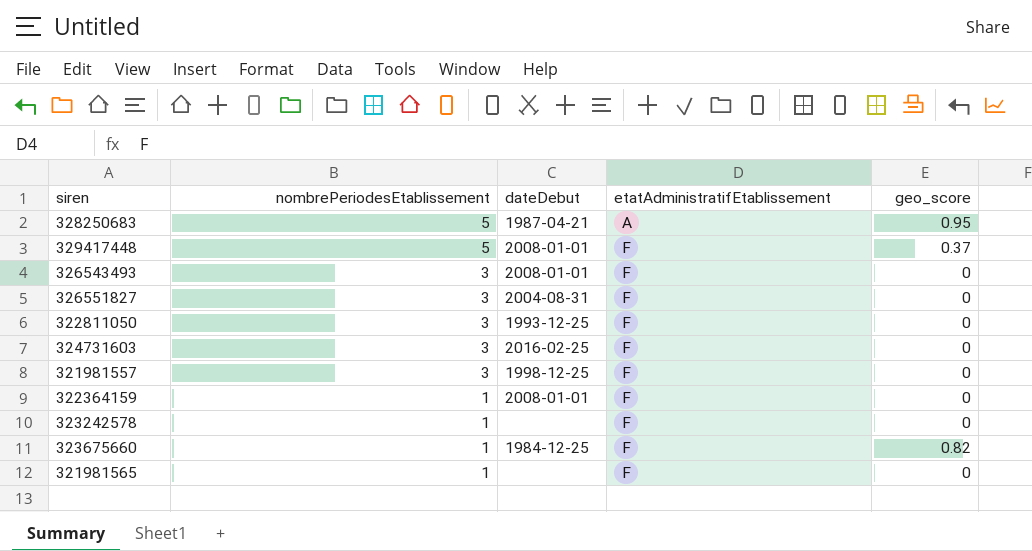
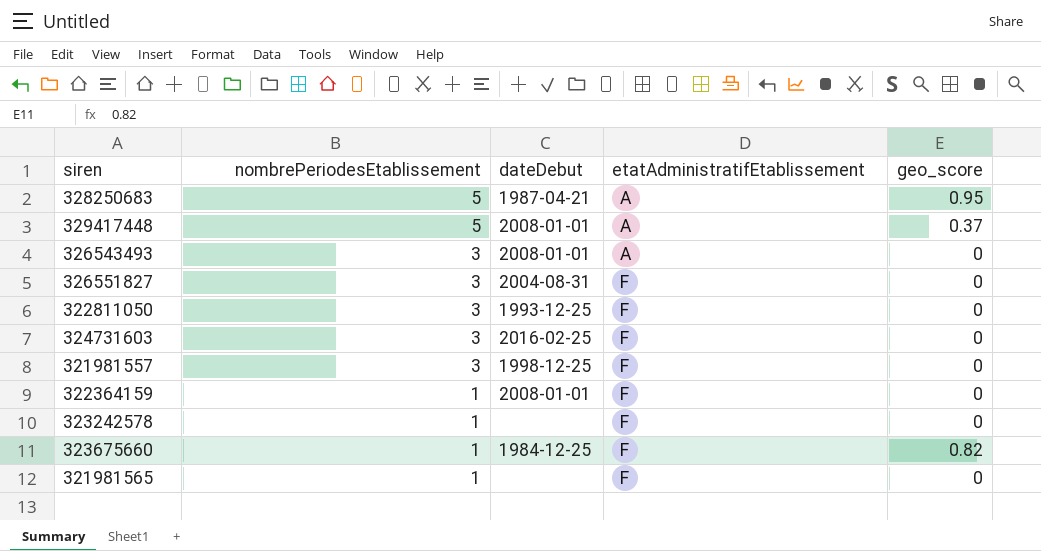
329417448 | etatAdministratifEtablissement: F -> A
326543493 | etatAdministratifEtablissement: F -> A

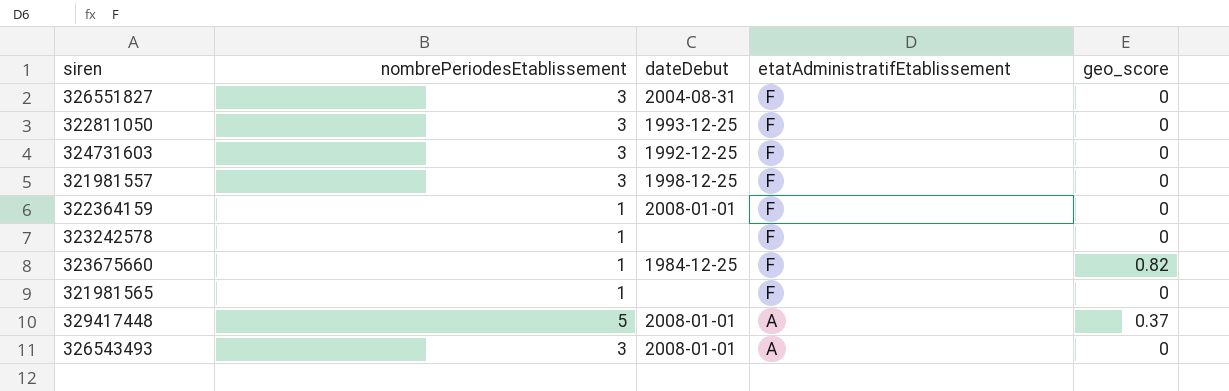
row order: nombrePeriodesEtablissement descending -> etatAdministratifEtablissement descending
row 328250683: 5 | 1987-04-21 | A | 0.95 -> none
324731603 | dateDebut: 2016-02-25 -> 1992-12-25

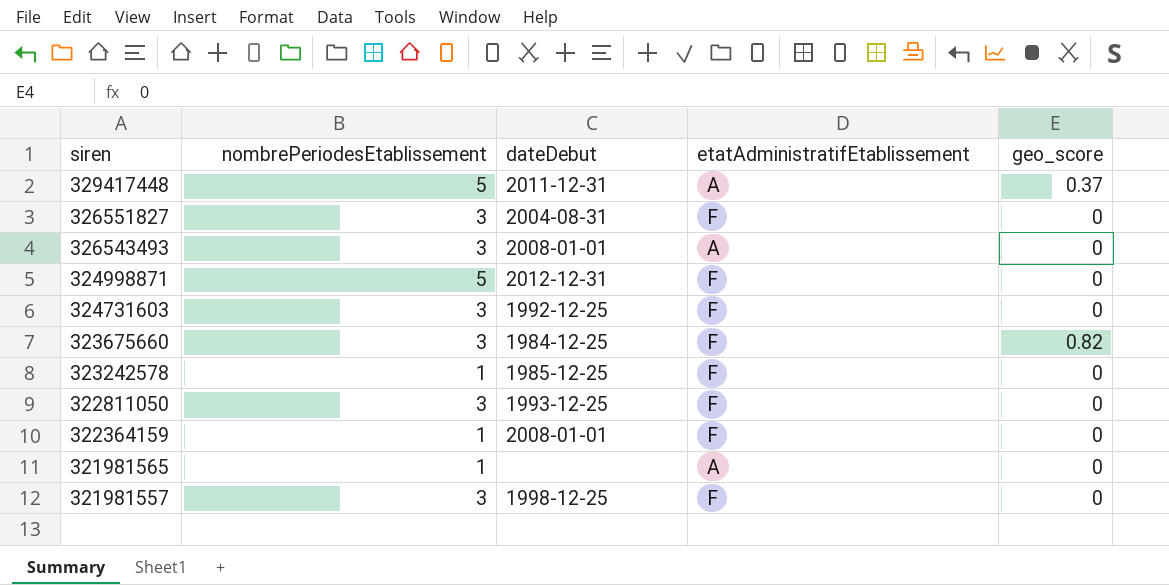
row order: etatAdministratifEtablissement descending -> siren descending
329417448 | dateDebut: 2008-01-01 -> 2011-12-31
row 324998871: none -> 5 | 2012-12-31 | F | 0
323675660 | nombrePeriodesEtablissement: 1 -> 3
323242578 | dateDebut: none -> 1985-12-25
321981565 | etatAdministratifEtablissement: F -> A

